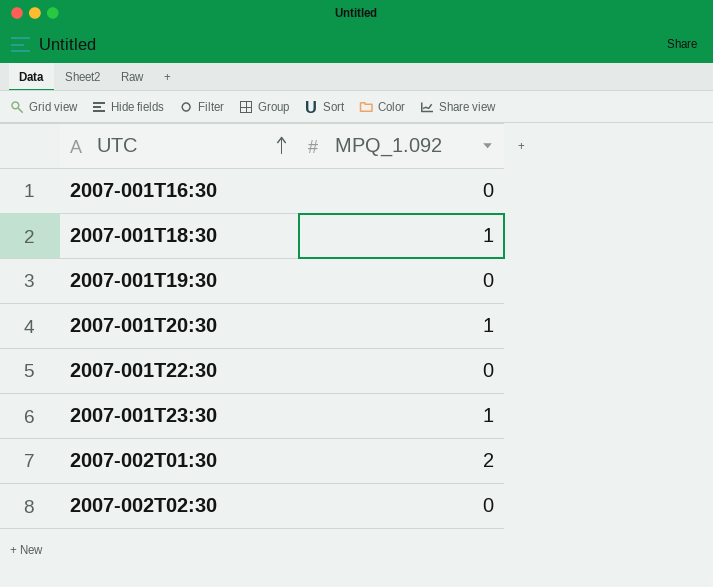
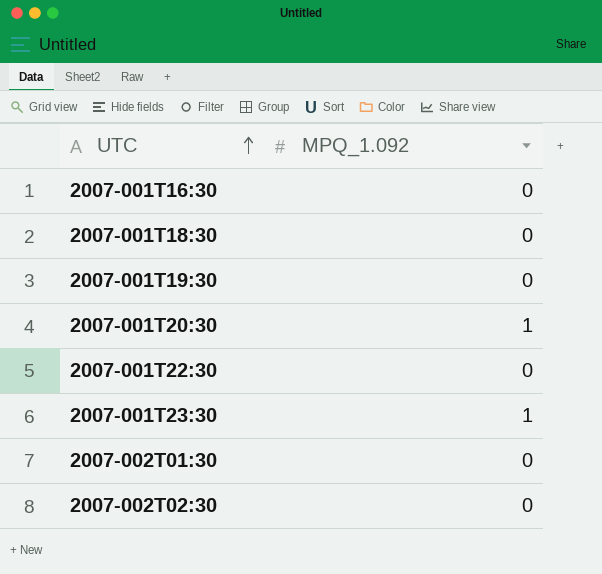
2007-001T18:30 | MPQ_1.092: 1 -> 0
2007-002T01:30 | MPQ_1.092: 2 -> 0

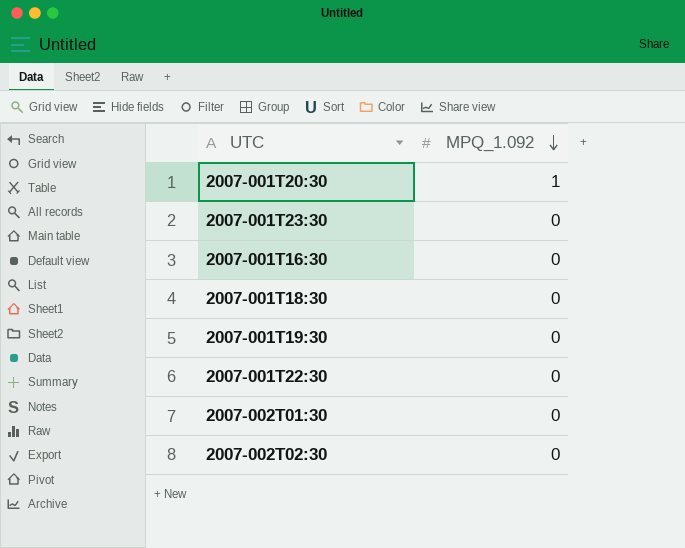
row order: UTC ascending -> MPQ_1.092 descending
2007-001T23:30 | MPQ_1.092: 1 -> 0

